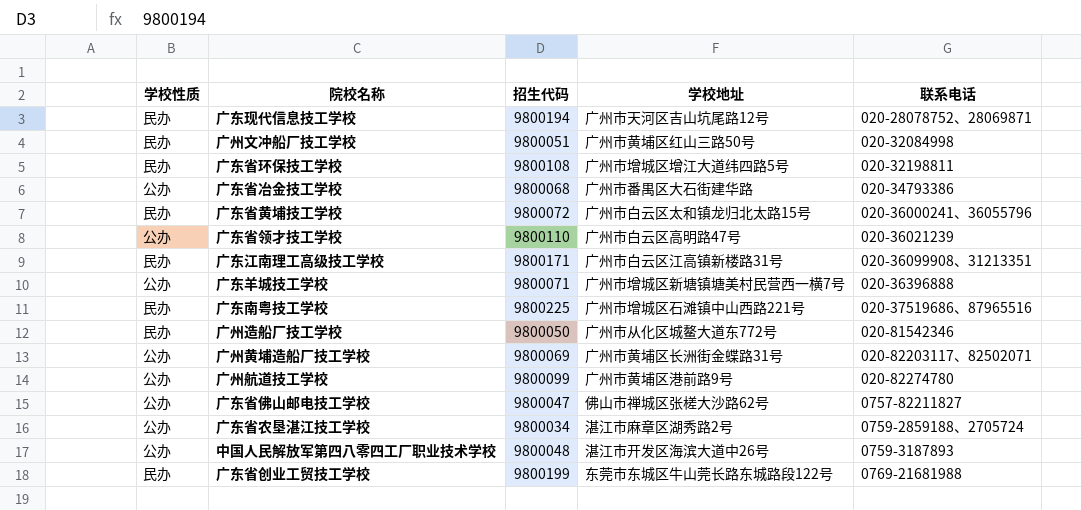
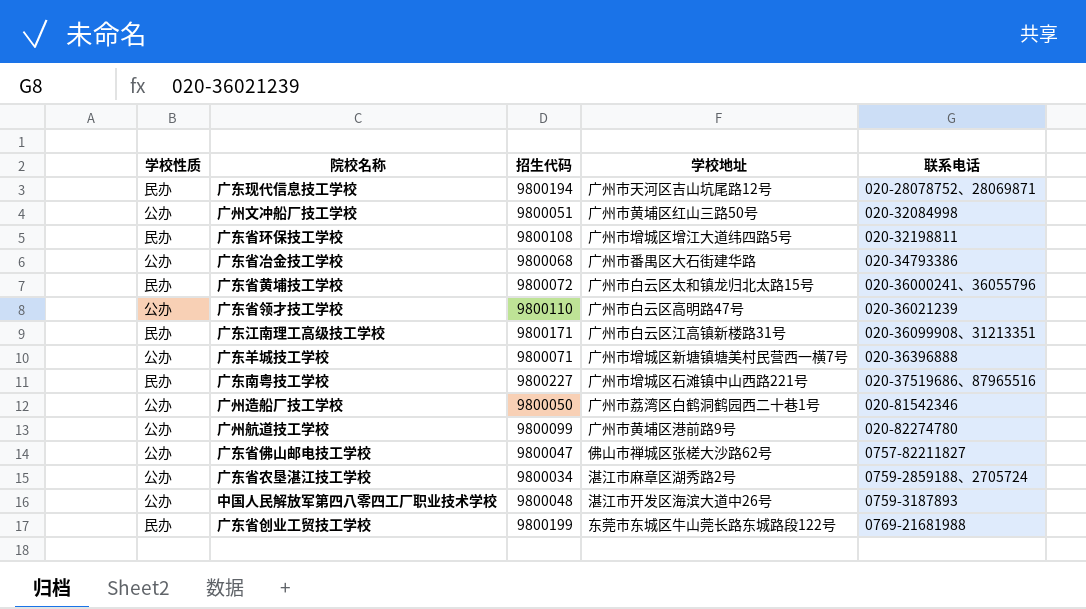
row 广州黄埔造船厂技工学校: 公办 | 9800069 | 广州市黄埔区长洲街金蝶路31号 | 020-82203117、82502071 -> none
广州文冲船厂技工学校 | 学校性质: 民办 -> 公办
广东南粤技工学校 | 招生代码: 9800225 -> 9800227
广州造船厂技工学校 | 学校性质: 民办 -> 公办
广州造船厂技工学校 | 学校地址: 广州市从化区城鳌大道东772号 -> 广州市荔湾区白鹤洞鹤园西二十巷1号

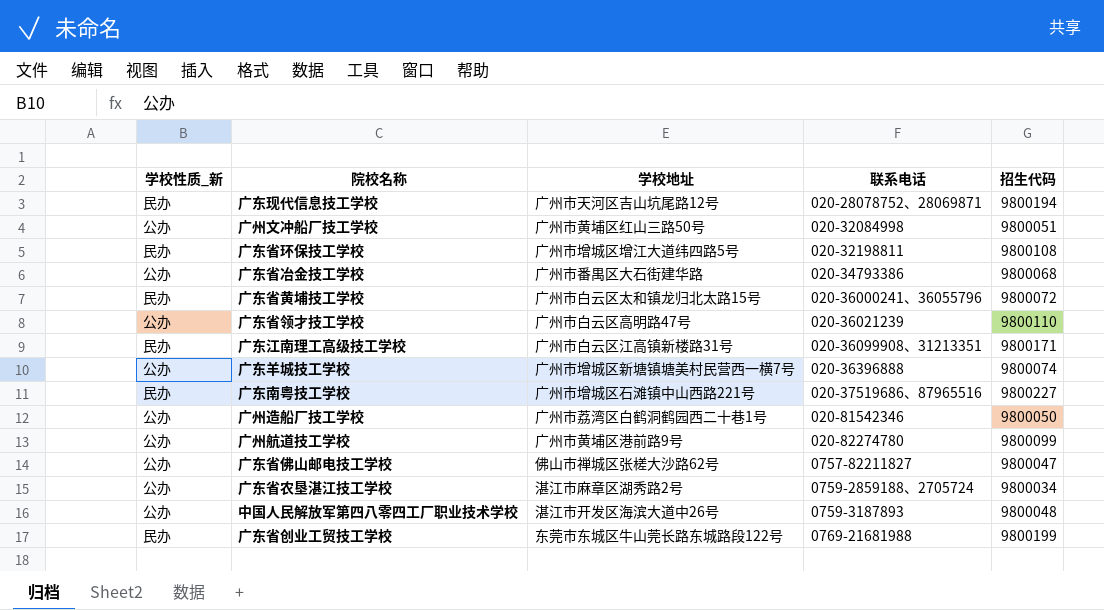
column name: 学校性质 -> 学校性质_新
column 招生代码 | position: 3 -> 5
广东羊城技工学校 | 招生代码: 9800071 -> 9800074

